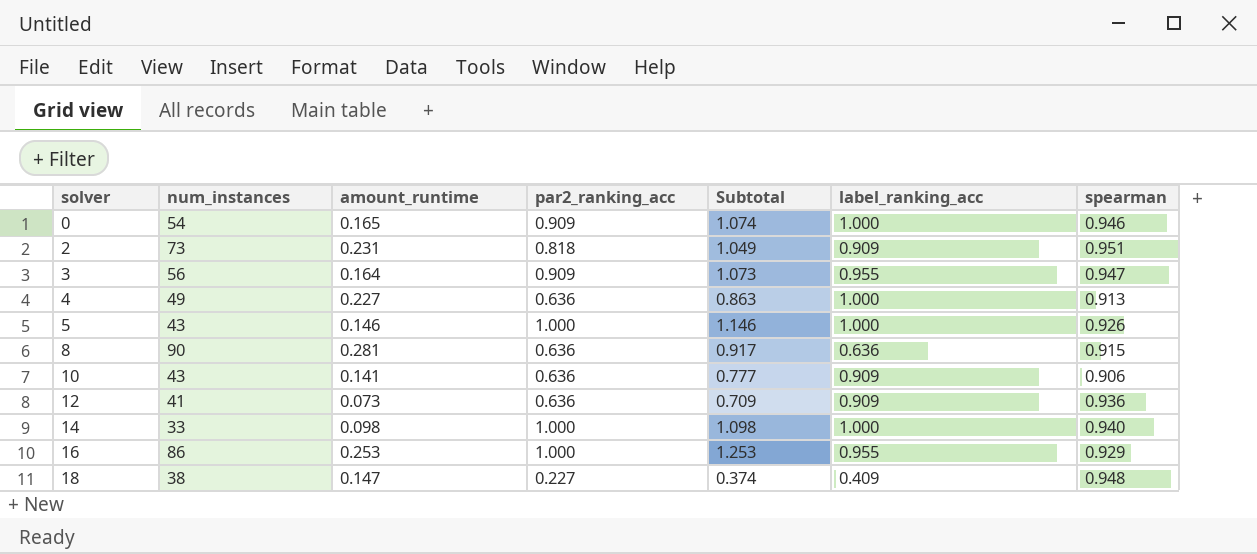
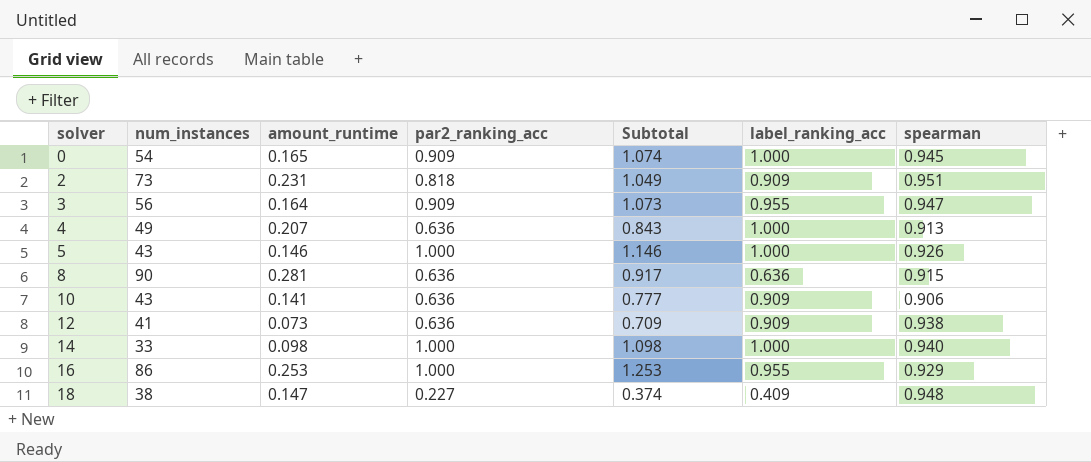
0 | spearman: 0.946 -> 0.945
4 | amount_runtime: 0.227 -> 0.207
4 | Subtotal: 0.863 -> 0.843
12 | spearman: 0.936 -> 0.938

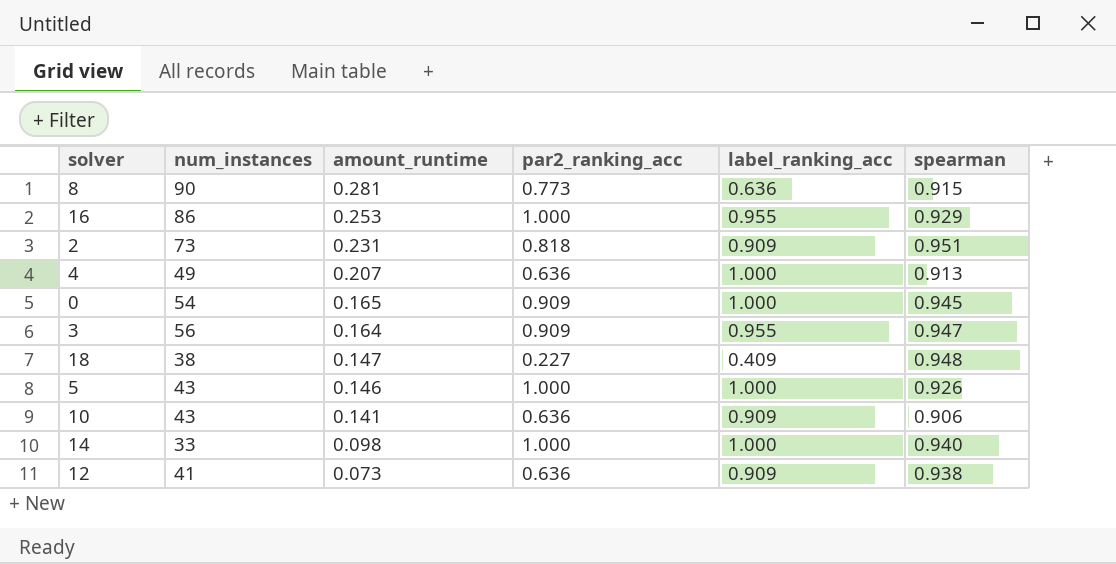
row order: solver ascending -> amount_runtime descending
column Subtotal | formula: [amount_runtime] + [par2_ranking_acc] -> none
8 | par2_ranking_acc: 0.636 -> 0.773

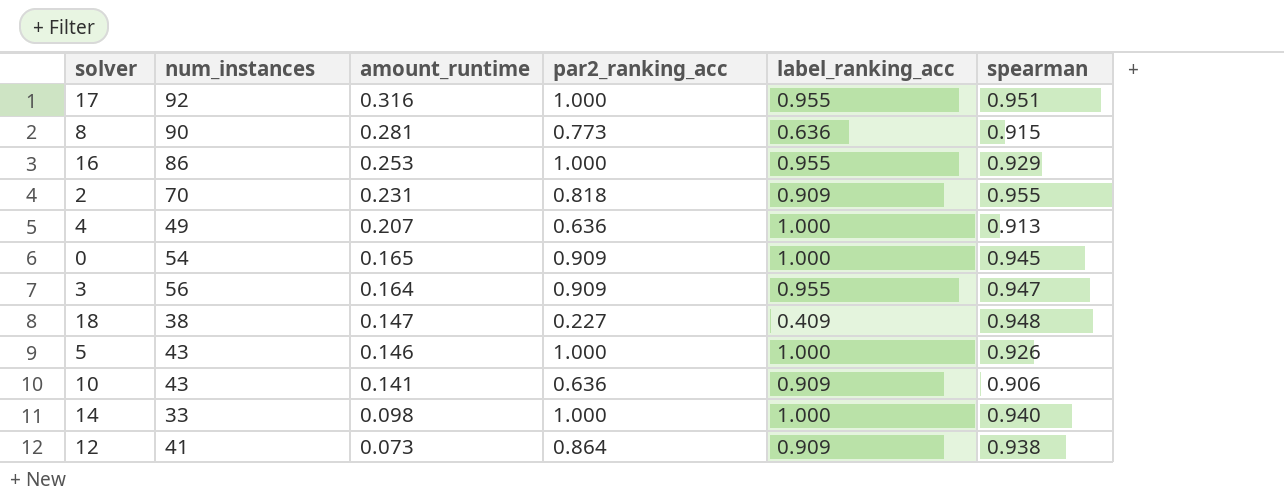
row 17: none -> 92 | 0.316 | 1.000 | 0.955 | 0.951
2 | num_instances: 73 -> 70
2 | spearman: 0.951 -> 0.955
12 | par2_ranking_acc: 0.636 -> 0.864

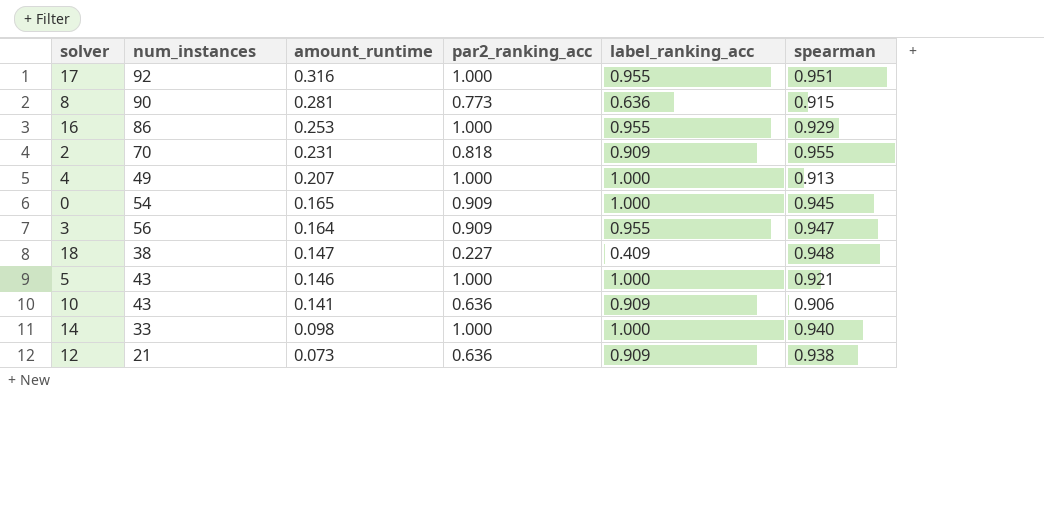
4 | par2_ranking_acc: 0.636 -> 1.000
5 | spearman: 0.926 -> 0.921
12 | num_instances: 41 -> 21
12 | par2_ranking_acc: 0.864 -> 0.636

